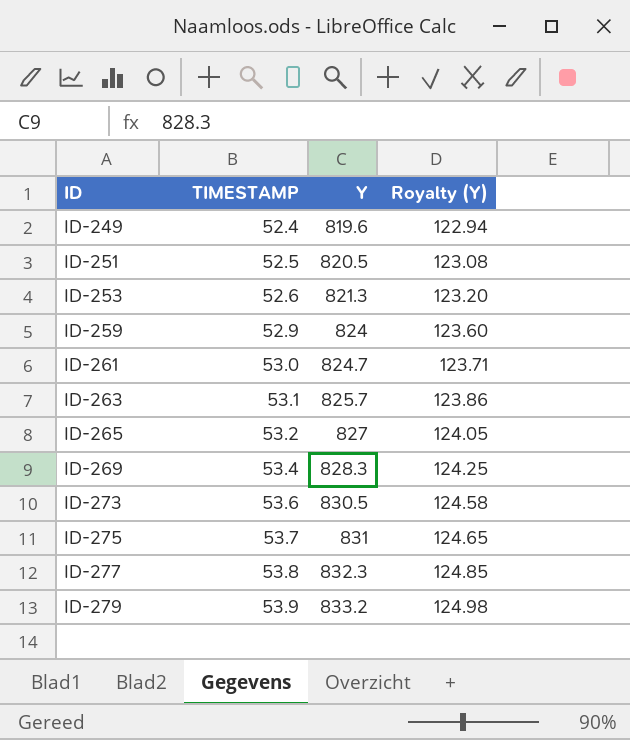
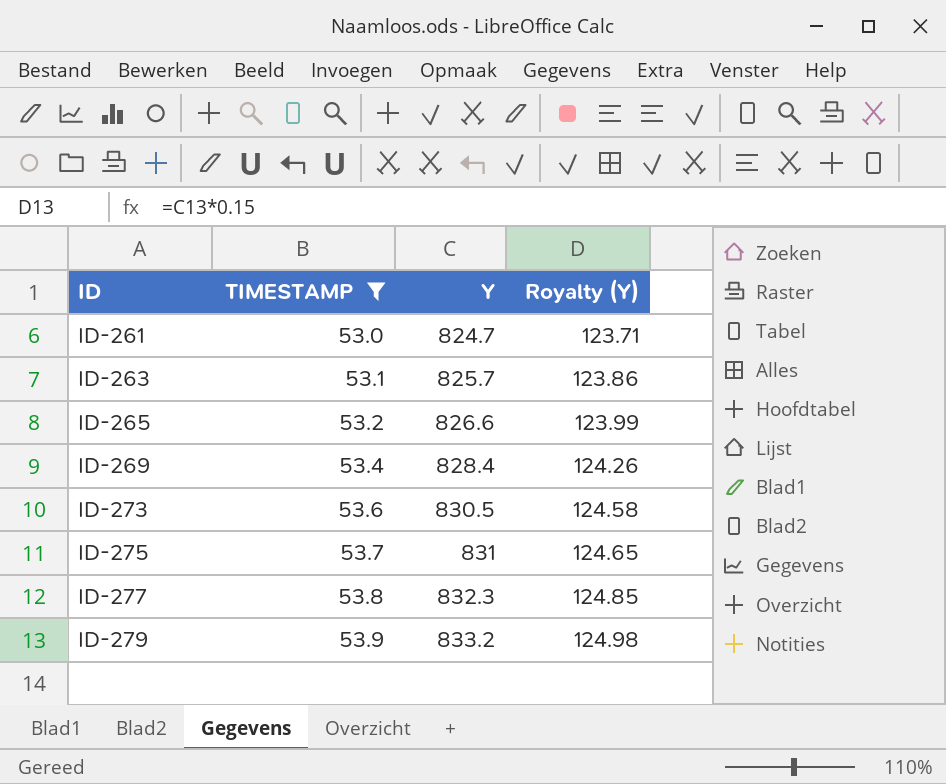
filter: none -> TIMESTAMP >= 53.0
ID-265 | Y: 827 -> 826.6
ID-265 | Royalty (Y): 124.05 -> 123.99
ID-269 | Y: 828.3 -> 828.4
ID-269 | Royalty (Y): 124.25 -> 124.26

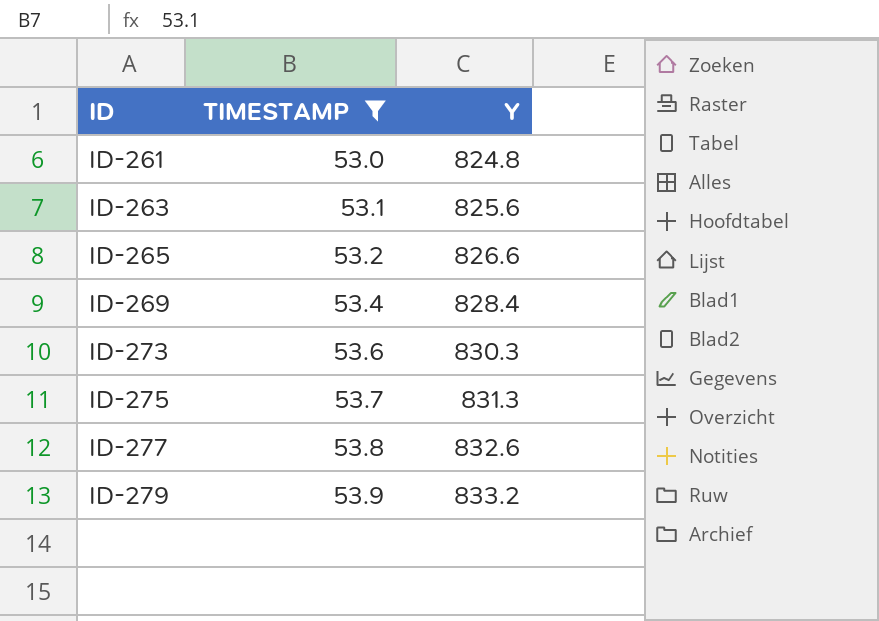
column Royalty (Y) | formula: [Y] * 0.15 -> none
ID-261 | Y: 824.7 -> 824.8
ID-263 | Y: 825.7 -> 825.6
ID-273 | Y: 830.5 -> 830.3
ID-275 | Y: 831 -> 831.3
ID-277 | Y: 832.3 -> 832.6

